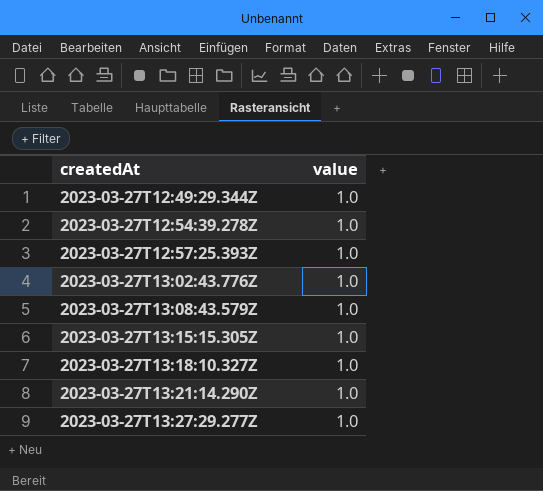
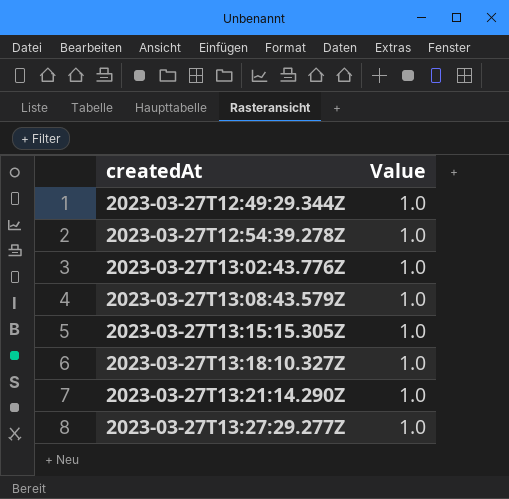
column name: value -> Value
row 2023-03-27T12:57:25.393Z: 1.0 -> none

